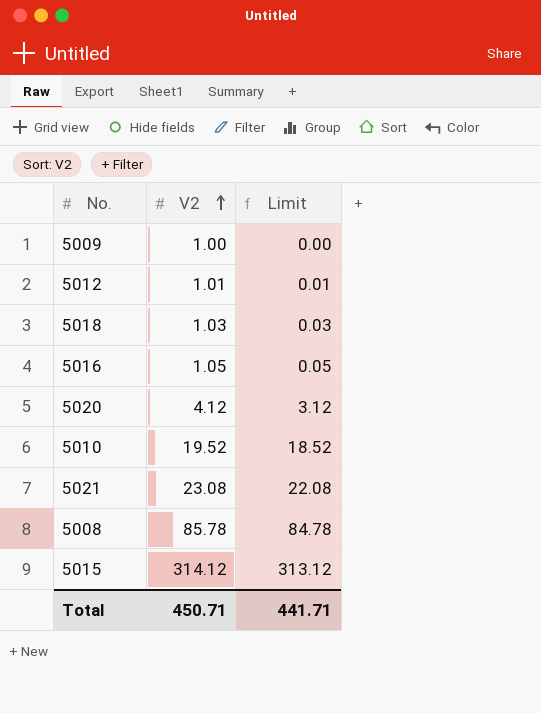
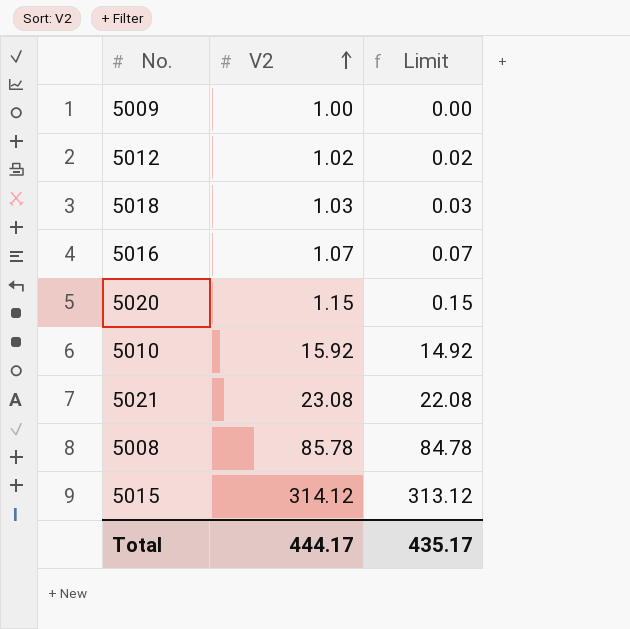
5012 | V2: 1.01 -> 1.02
5012 | Limit: 0.01 -> 0.02
5016 | V2: 1.05 -> 1.07
5016 | Limit: 0.05 -> 0.07
5020 | V2: 4.12 -> 1.15
5020 | Limit: 3.12 -> 0.15
5010 | V2: 19.52 -> 15.92
5010 | Limit: 18.52 -> 14.92
Total | V2: 450.71 -> 444.17
Total | Limit: 441.71 -> 435.17

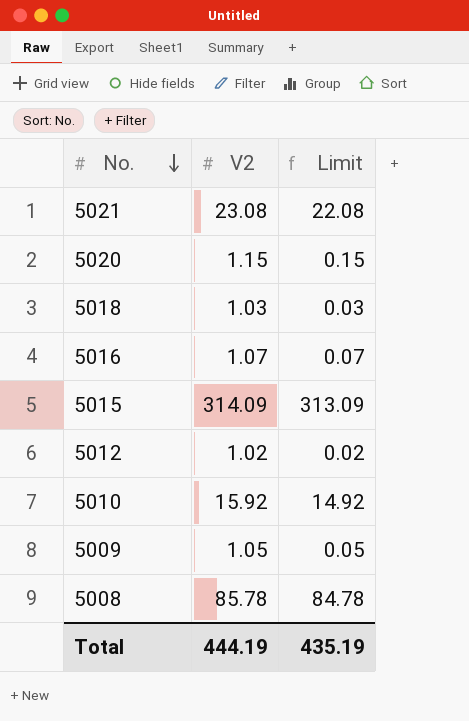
row order: V2 ascending -> No. descending
5015 | V2: 314.12 -> 314.09
5015 | Limit: 313.12 -> 313.09
5009 | V2: 1.00 -> 1.05
5009 | Limit: 0.00 -> 0.05
Total | V2: 444.17 -> 444.19
Total | Limit: 435.17 -> 435.19

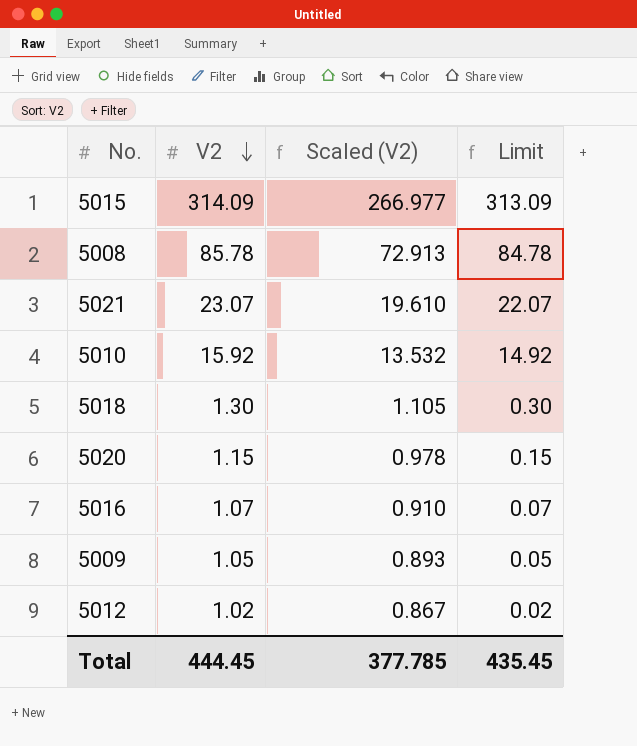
row order: No. descending -> V2 descending
column Scaled (V2) | formula: none -> [V2] * 0.85
5021 | V2: 23.08 -> 23.07
5021 | Limit: 22.08 -> 22.07
5018 | V2: 1.03 -> 1.30
5018 | Limit: 0.03 -> 0.30
Total | V2: 444.19 -> 444.45
Total | Limit: 435.19 -> 435.45

